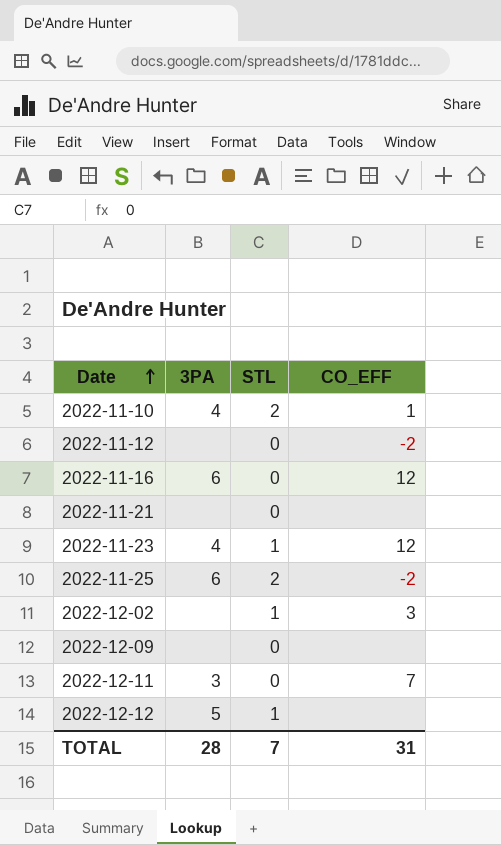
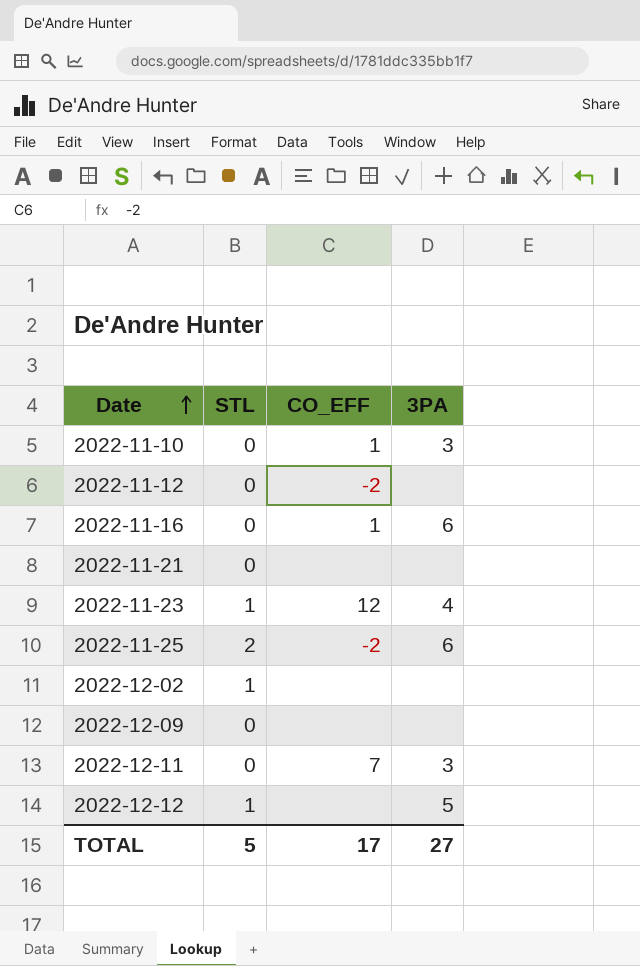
column 3PA | position: 2 -> 4
2022-11-10 | STL: 2 -> 0
2022-11-10 | 3PA: 4 -> 3
2022-11-16 | CO_EFF: 12 -> 1
2022-12-02 | CO_EFF: 3 -> none
TOTAL | STL: 7 -> 5
TOTAL | CO_EFF: 31 -> 17
TOTAL | 3PA: 28 -> 27

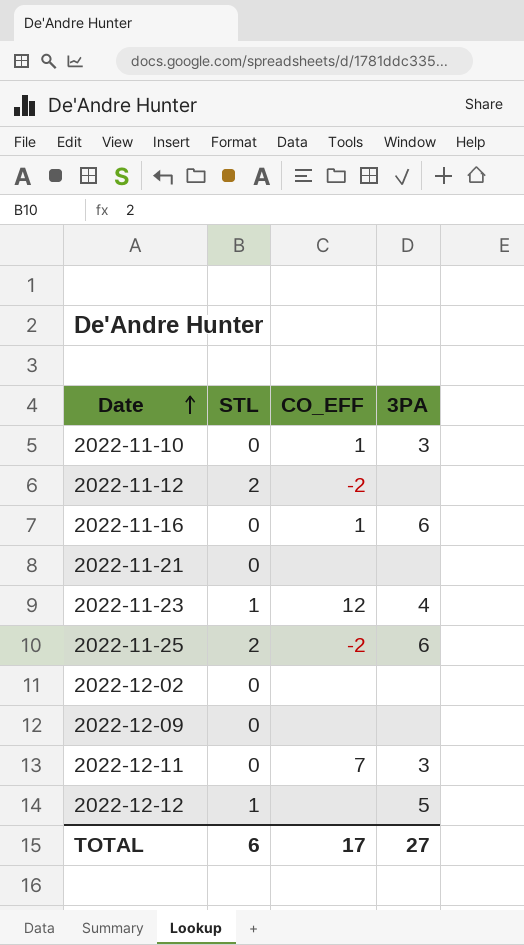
2022-11-12 | STL: 0 -> 2
2022-12-02 | STL: 1 -> 0
TOTAL | STL: 5 -> 6

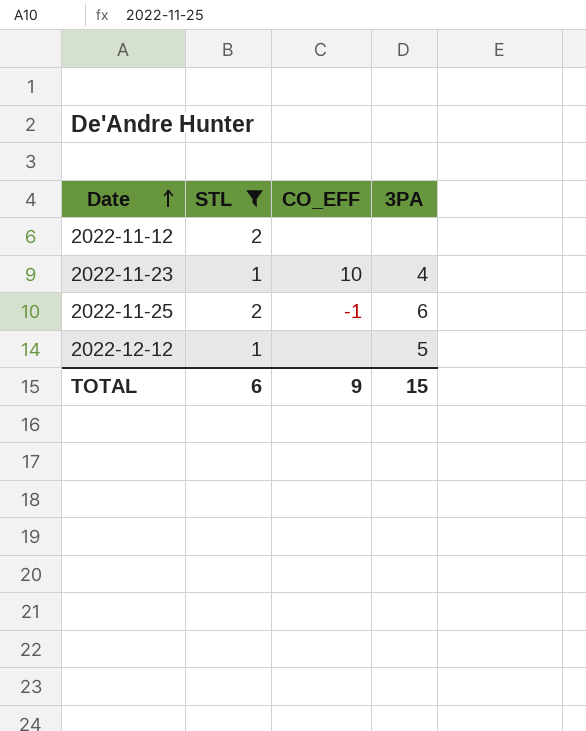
filter: none -> STL != 0
2022-11-12 | CO_EFF: -2 -> none
2022-11-23 | CO_EFF: 12 -> 10
2022-11-25 | CO_EFF: -2 -> -1
TOTAL | CO_EFF: 17 -> 9
TOTAL | 3PA: 27 -> 15

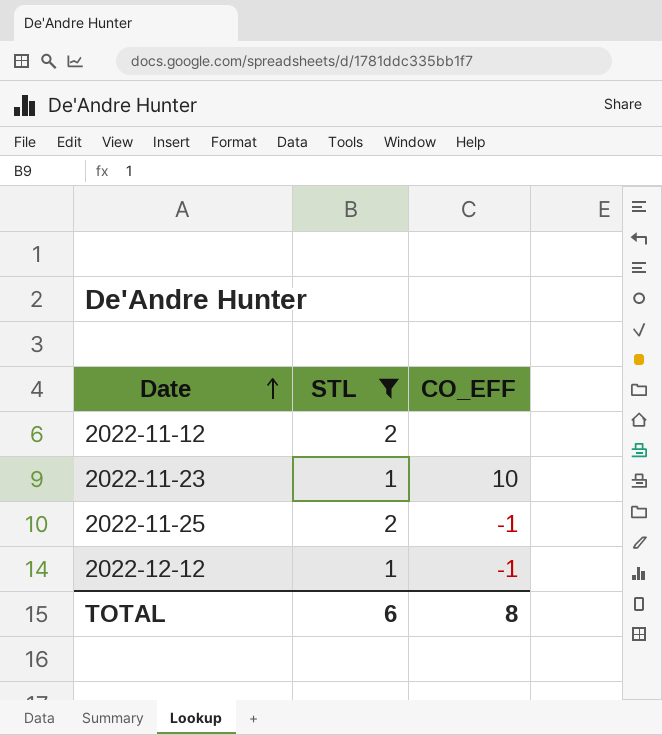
column 3PA | position: 4 -> none
2022-12-12 | CO_EFF: none -> -1
TOTAL | CO_EFF: 9 -> 8

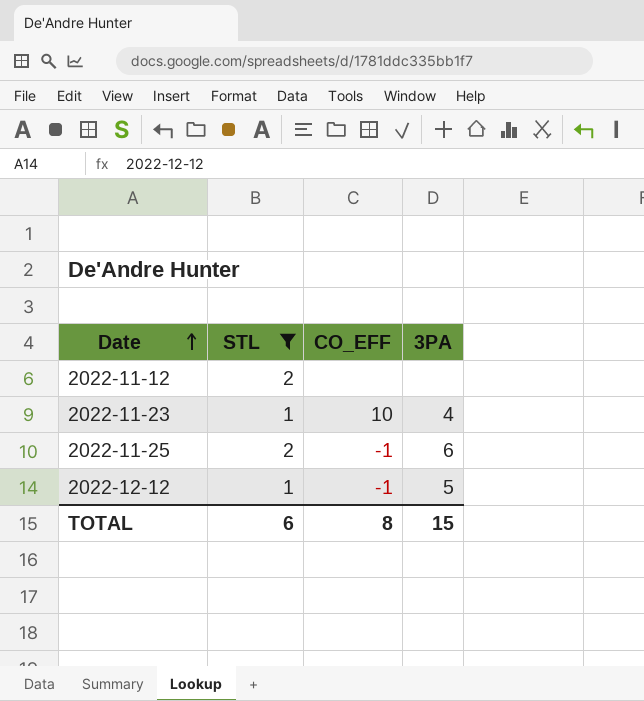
column 3PA | position: none -> 4

